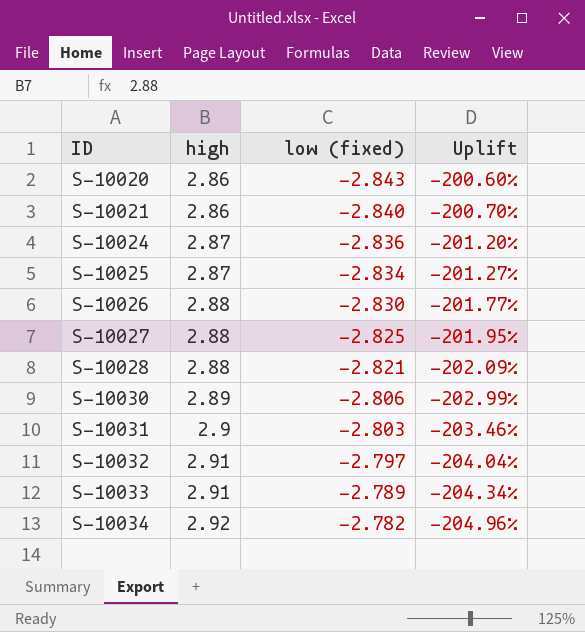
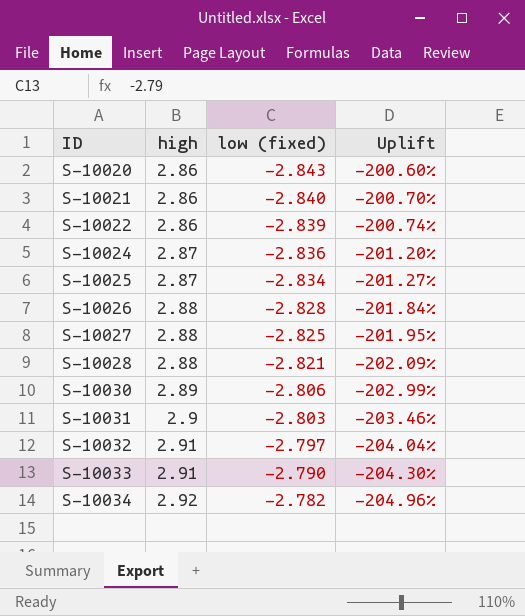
row S-10022: none -> 2.86 | -2.839 | -200.74%
S-10026 | low (fixed): -2.830 -> -2.828
S-10026 | Uplift: -201.77% -> -201.84%
S-10033 | low (fixed): -2.789 -> -2.790
S-10033 | Uplift: -204.34% -> -204.30%

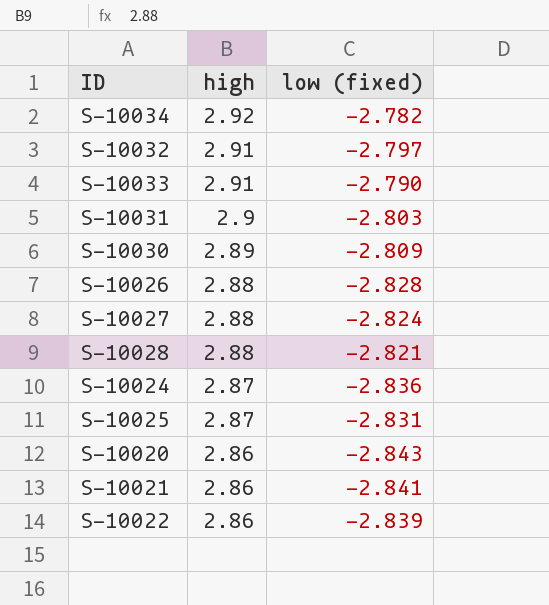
row order: ID ascending -> high descending
column Uplift | formula: ([high] - [low (fixed)]) / [low (fixed)] -> none
S-10030 | low (fixed): -2.806 -> -2.809
S-10027 | low (fixed): -2.825 -> -2.824
S-10025 | low (fixed): -2.834 -> -2.831
S-10021 | low (fixed): -2.840 -> -2.841

